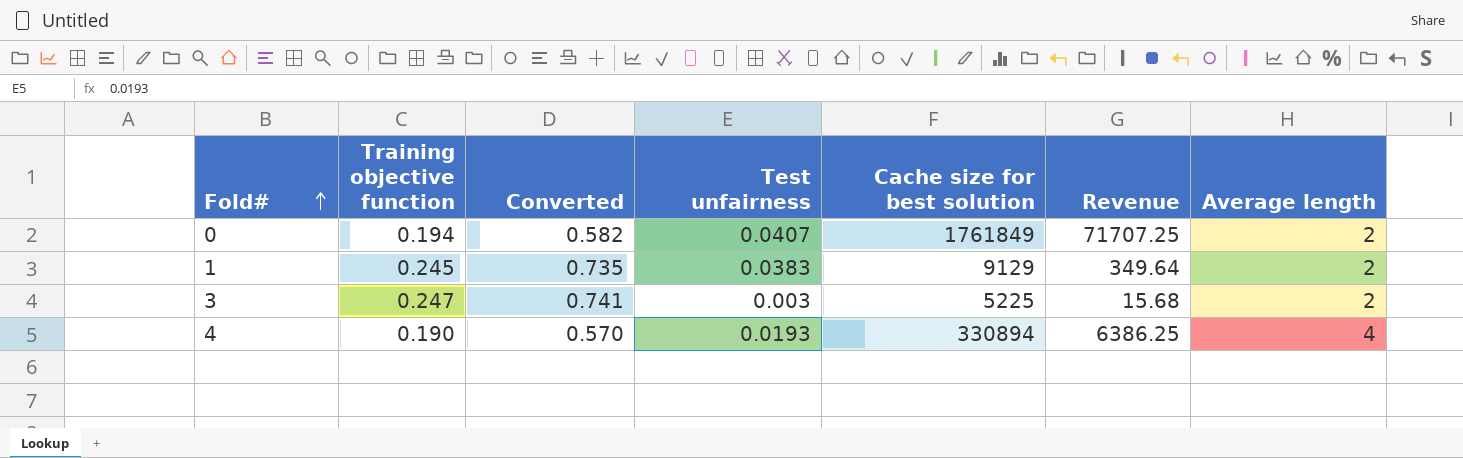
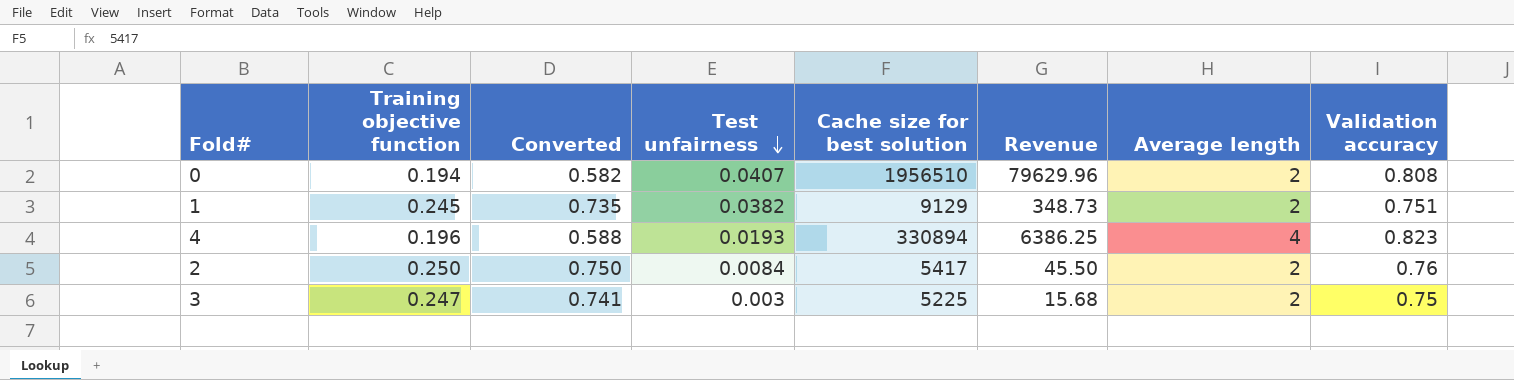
row order: Fold# ascending -> Test unfairness descending
column Validation accuracy | position: none -> 8
0 | Cache size for best solution: 1761849 -> 1956510
0 | Revenue: 71707.25 -> 79629.96
1 | Test unfairness: 0.0383 -> 0.0382
1 | Revenue: 349.64 -> 348.73
4 | Training objective function: 0.190 -> 0.196
4 | Converted: 0.570 -> 0.588
row 2: none -> 0.250 | 0.750 | 0.0084 | 5417 | 45.50 | 2 | 0.76

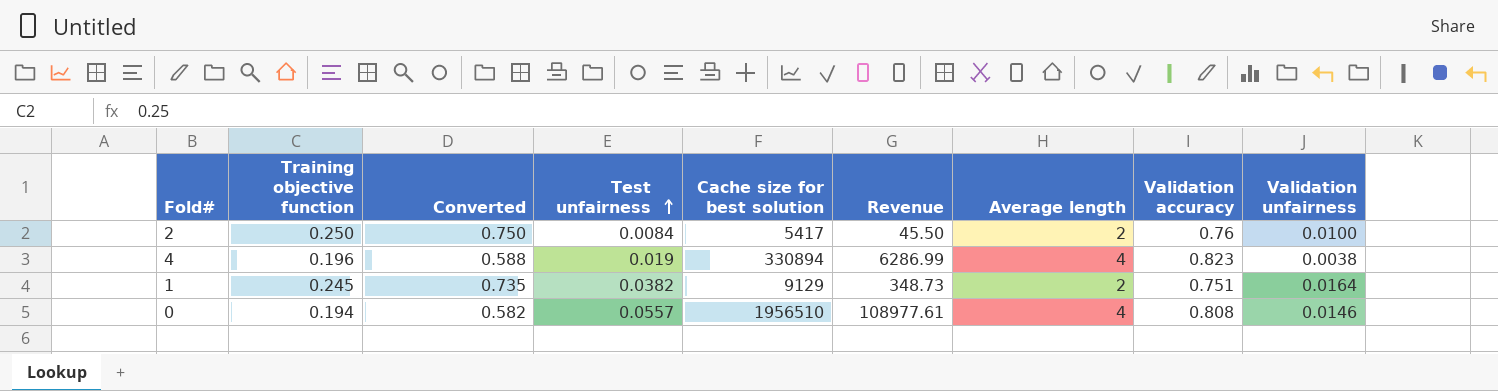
row order: Test unfairness descending -> Test unfairness ascending
column Validation unfairness | position: none -> 9
row 3: 0.247 | 0.741 | 0.003 | 5225 | 15.68 | 2 | 0.75 -> none
4 | Test unfairness: 0.0193 -> 0.019
4 | Revenue: 6386.25 -> 6286.99
0 | Test unfairness: 0.0407 -> 0.0557
0 | Revenue: 79629.96 -> 108977.61
0 | Average length: 2 -> 4

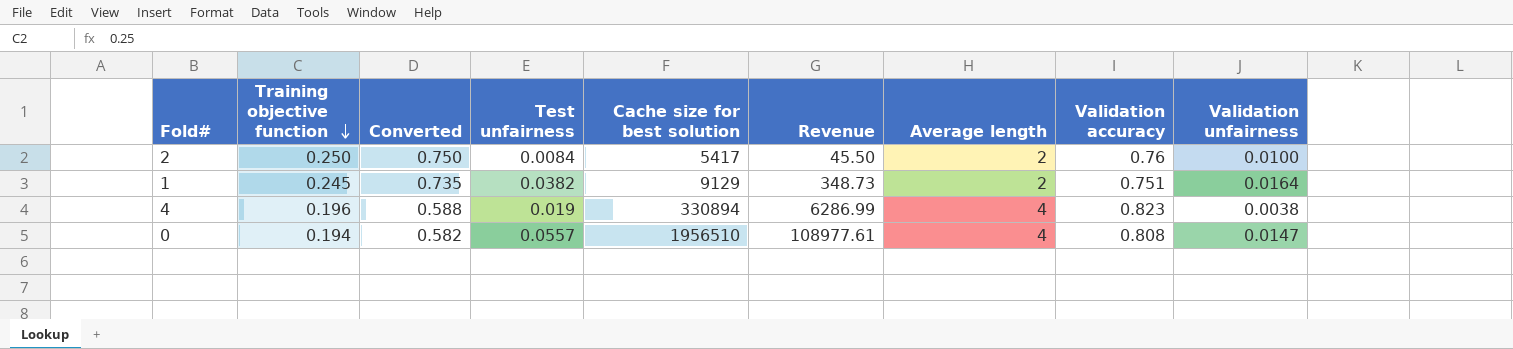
row order: Test unfairness ascending -> Training objective function descending
0 | Validation unfairness: 0.0146 -> 0.0147

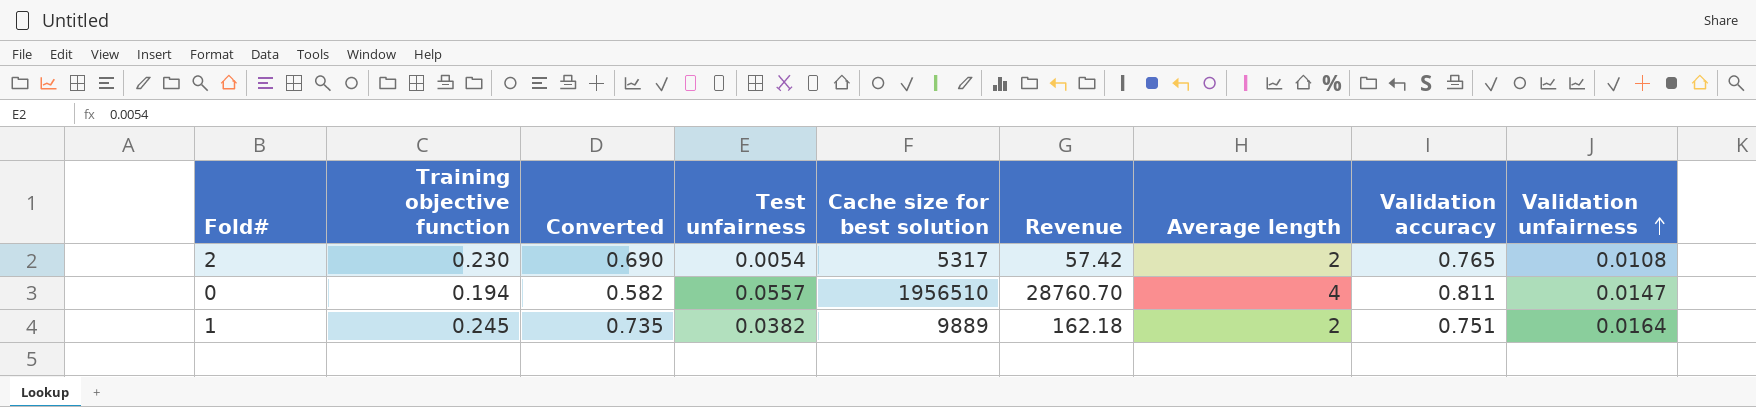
row order: Training objective function descending -> Validation unfairness ascending
column Revenue | formula: [Test unfairness] * [Cache size for best solution] -> [Cache size for best solution] * [Validation unfairness]
row 4: 0.196 | 0.588 | 0.019 | 330894 | 6286.99 | 4 | 0.823 | 0.0038 -> none
2 | Training objective function: 0.250 -> 0.230
2 | Converted: 0.750 -> 0.690
2 | Test unfairness: 0.0084 -> 0.0054
2 | Cache size for best solution: 5417 -> 5317
2 | Validation accuracy: 0.76 -> 0.765
2 | Validation unfairness: 0.0100 -> 0.0108
0 | Validation accuracy: 0.808 -> 0.811
1 | Cache size for best solution: 9129 -> 9889

